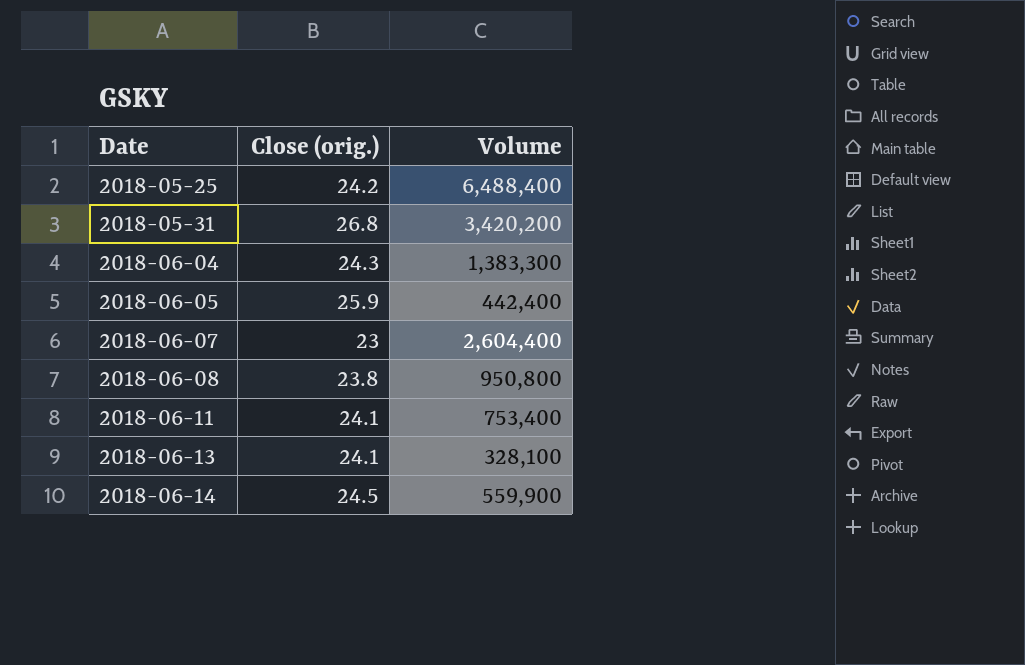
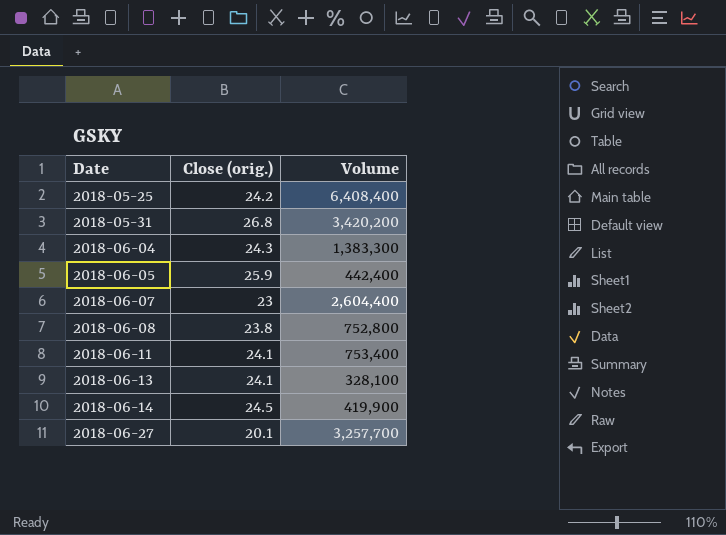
2018-05-25 | Volume: 6,488,400 -> 6,408,400
2018-06-08 | Volume: 950,800 -> 752,800
2018-06-14 | Volume: 559,900 -> 419,900
row 2018-06-27: none -> 20.1 | 3,257,700

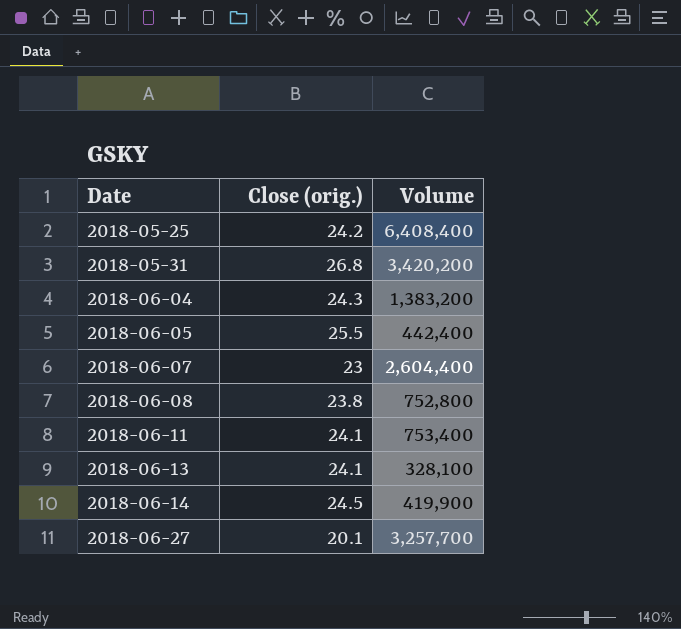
2018-06-04 | Volume: 1,383,300 -> 1,383,200
2018-06-05 | Close (orig.): 25.9 -> 25.5

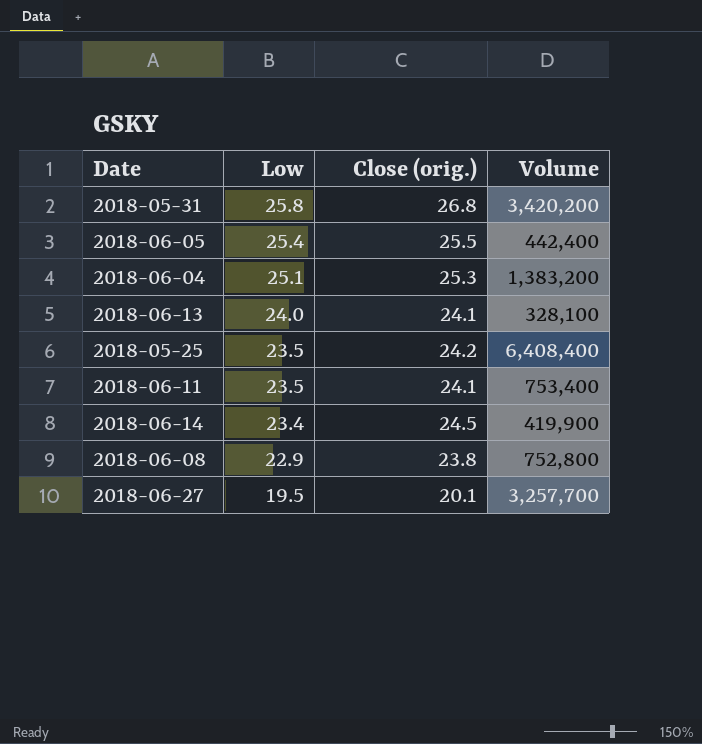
row order: Date ascending -> Low descending
column Low | position: none -> 2
row 2018-06-07: 23 | 2,604,400 -> none
2018-06-04 | Close (orig.): 24.3 -> 25.3

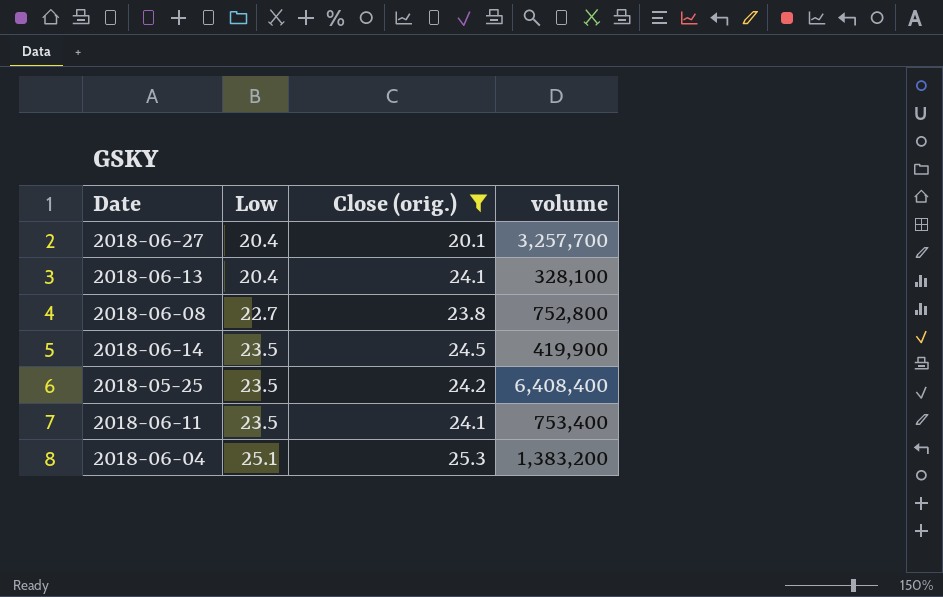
filter: none -> Close (orig.) <= 25.3
row order: Low descending -> Low ascending
column name: Volume -> volume
2018-06-27 | Low: 19.5 -> 20.4
2018-06-13 | Low: 24.0 -> 20.4
2018-06-08 | Low: 22.9 -> 22.7
2018-06-14 | Low: 23.4 -> 23.5

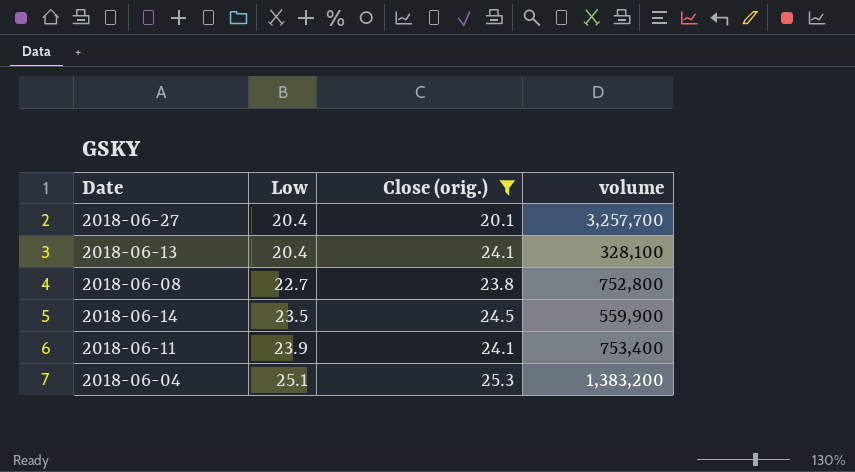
row 2018-05-25: 23.5 | 24.2 | 6,408,400 -> none
2018-06-14 | volume: 419,900 -> 559,900
2018-06-11 | Low: 23.5 -> 23.9

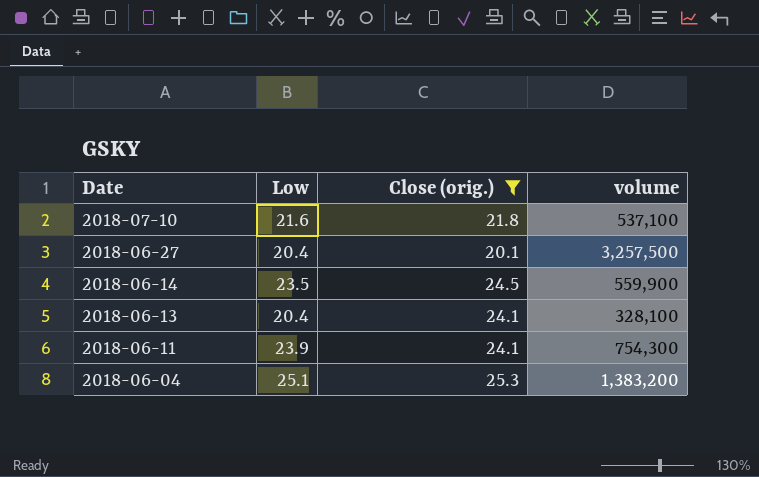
row order: Low ascending -> Date descending
row 2018-06-08: 22.7 | 23.8 | 752,800 -> none
row 2018-07-10: none -> 21.6 | 21.8 | 537,100
2018-06-27 | volume: 3,257,700 -> 3,257,500
2018-06-11 | volume: 753,400 -> 754,300

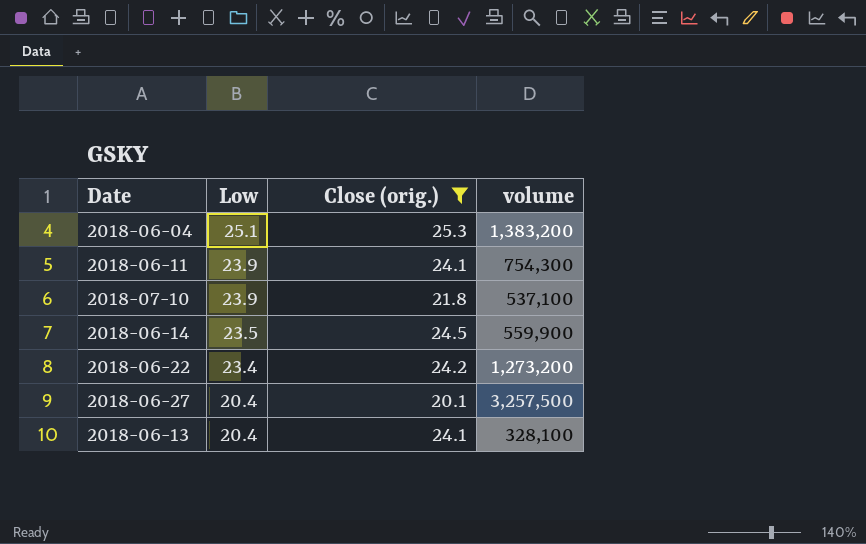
row order: Date descending -> Low descending
2018-07-10 | Low: 21.6 -> 23.9
row 2018-06-22: none -> 23.4 | 24.2 | 1,273,200

